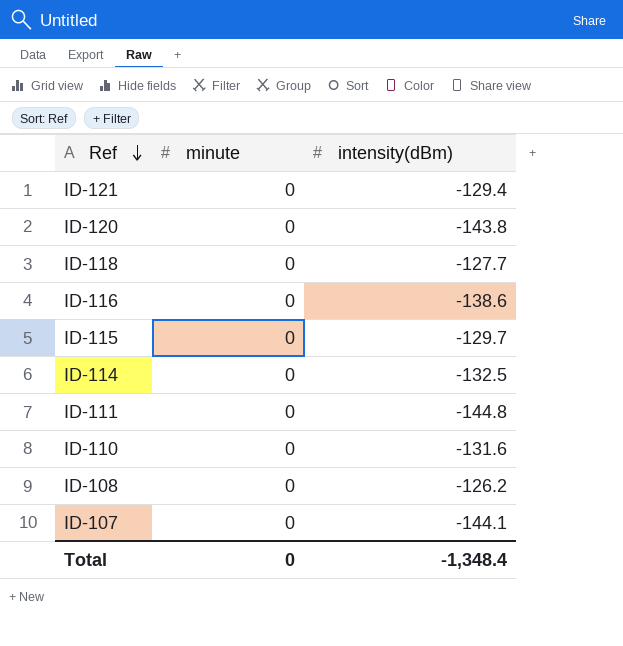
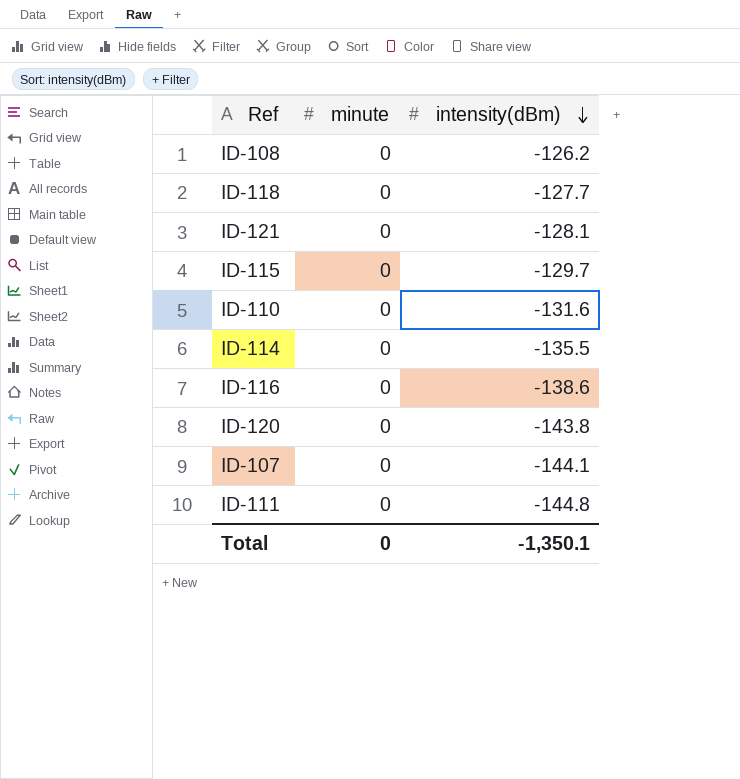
row order: Ref descending -> intensity(dBm) descending
ID-121 | intensity(dBm): -129.4 -> -128.1
ID-114 | intensity(dBm): -132.5 -> -135.5
Total | intensity(dBm): -1,348.4 -> -1,350.1

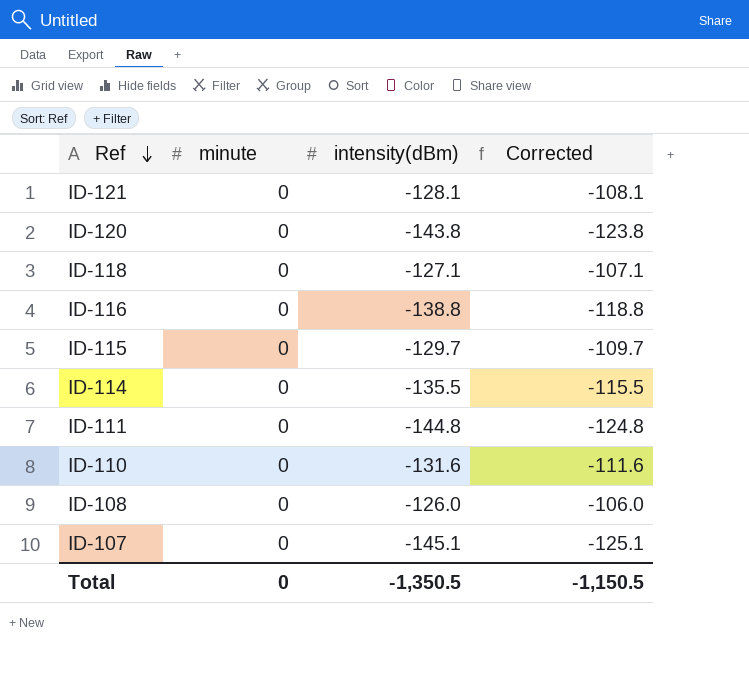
row order: intensity(dBm) descending -> Ref descending
column Corrected | formula: none -> [intensity(dBm)] + 20
ID-118 | intensity(dBm): -127.7 -> -127.1
ID-116 | intensity(dBm): -138.6 -> -138.8
ID-108 | intensity(dBm): -126.2 -> -126.0
ID-107 | intensity(dBm): -144.1 -> -145.1
Total | intensity(dBm): -1,350.1 -> -1,350.5

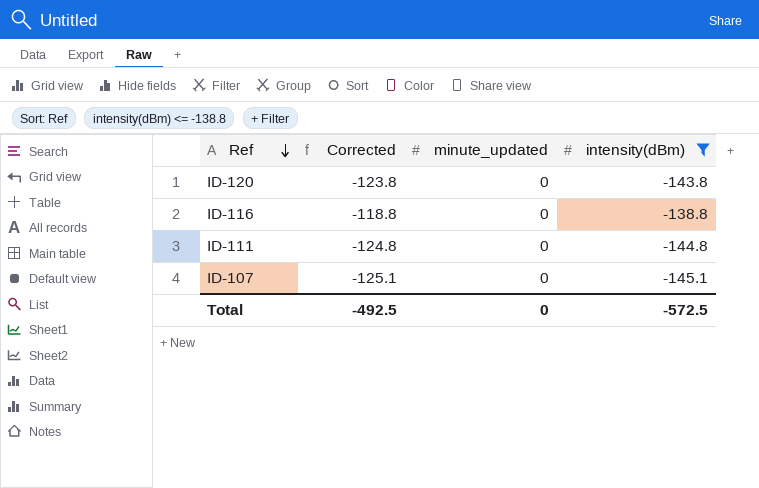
filter: none -> intensity(dBm) <= -138.8
column Corrected | position: 4 -> 2
column name: minute -> minute_updated
Total | Corrected: -1,150.5 -> -492.5
Total | intensity(dBm): -1,350.5 -> -572.5

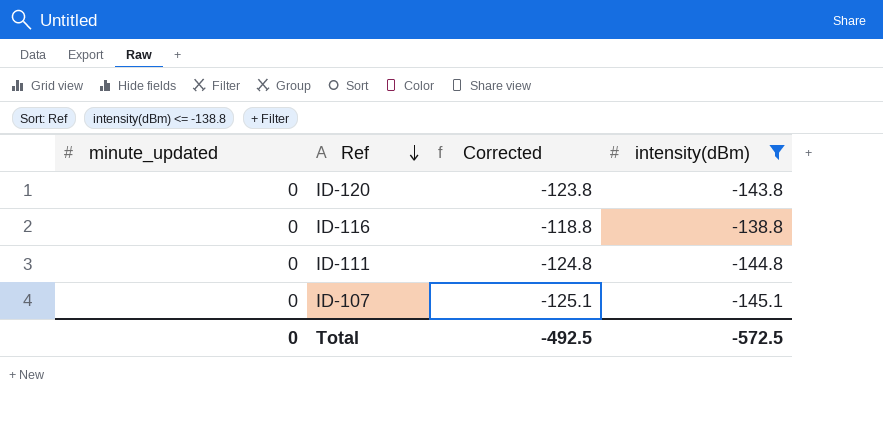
column minute_updated | position: 3 -> 1

